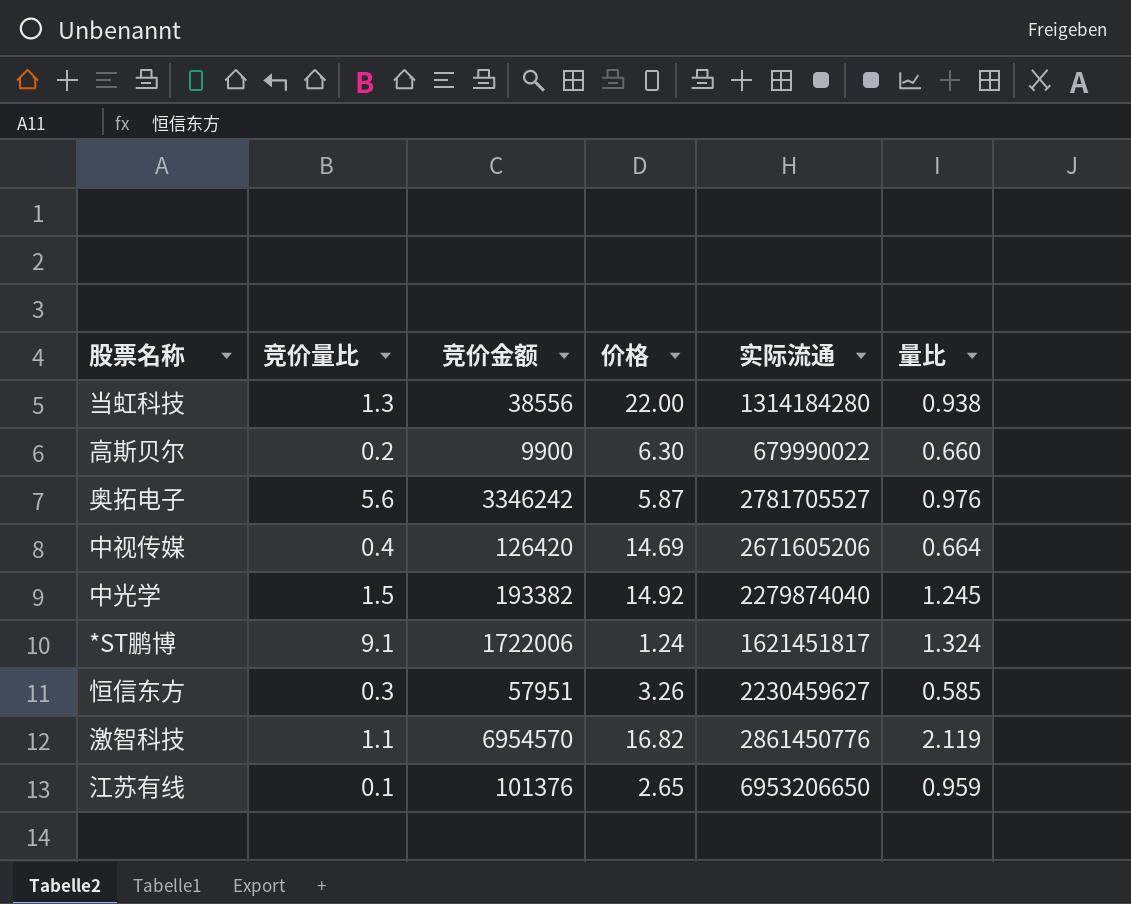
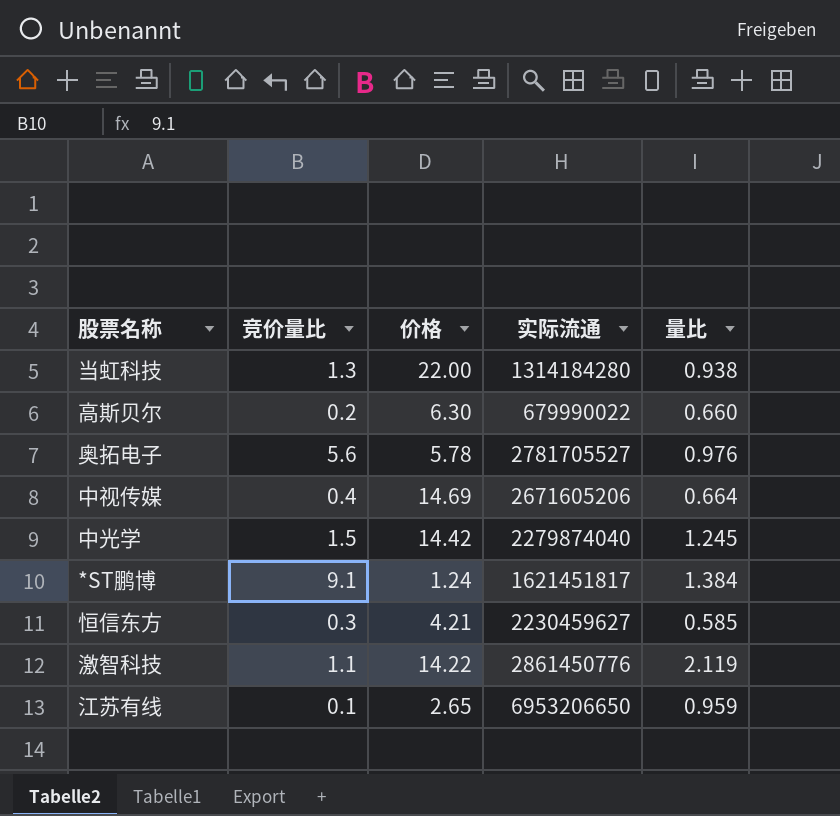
column 竞价金额 | position: 3 -> none
奥拓电子 | 价格: 5.87 -> 5.78
中光学 | 价格: 14.92 -> 14.42
*ST鹏博 | 量比: 1.324 -> 1.384
恒信东方 | 价格: 3.26 -> 4.21
激智科技 | 价格: 16.82 -> 14.22

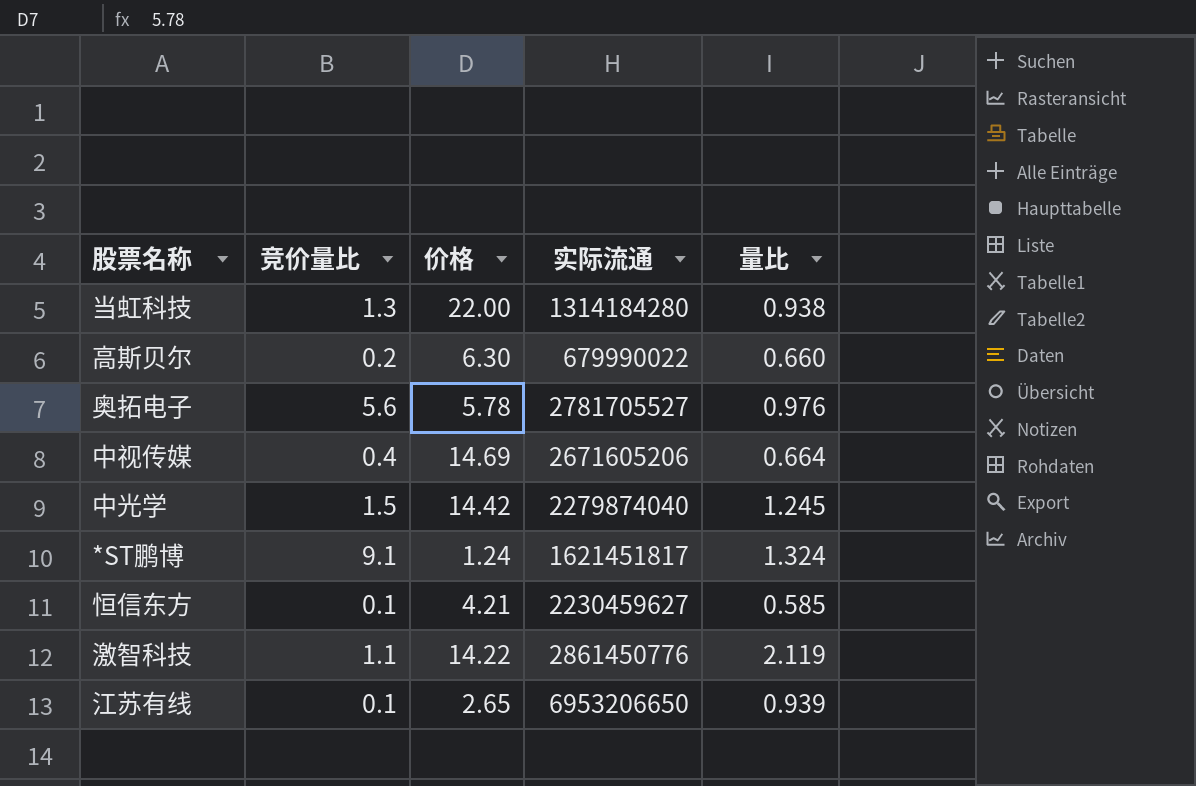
*ST鹏博 | 量比: 1.384 -> 1.324
恒信东方 | 竞价量比: 0.3 -> 0.1
江苏有线 | 量比: 0.959 -> 0.939

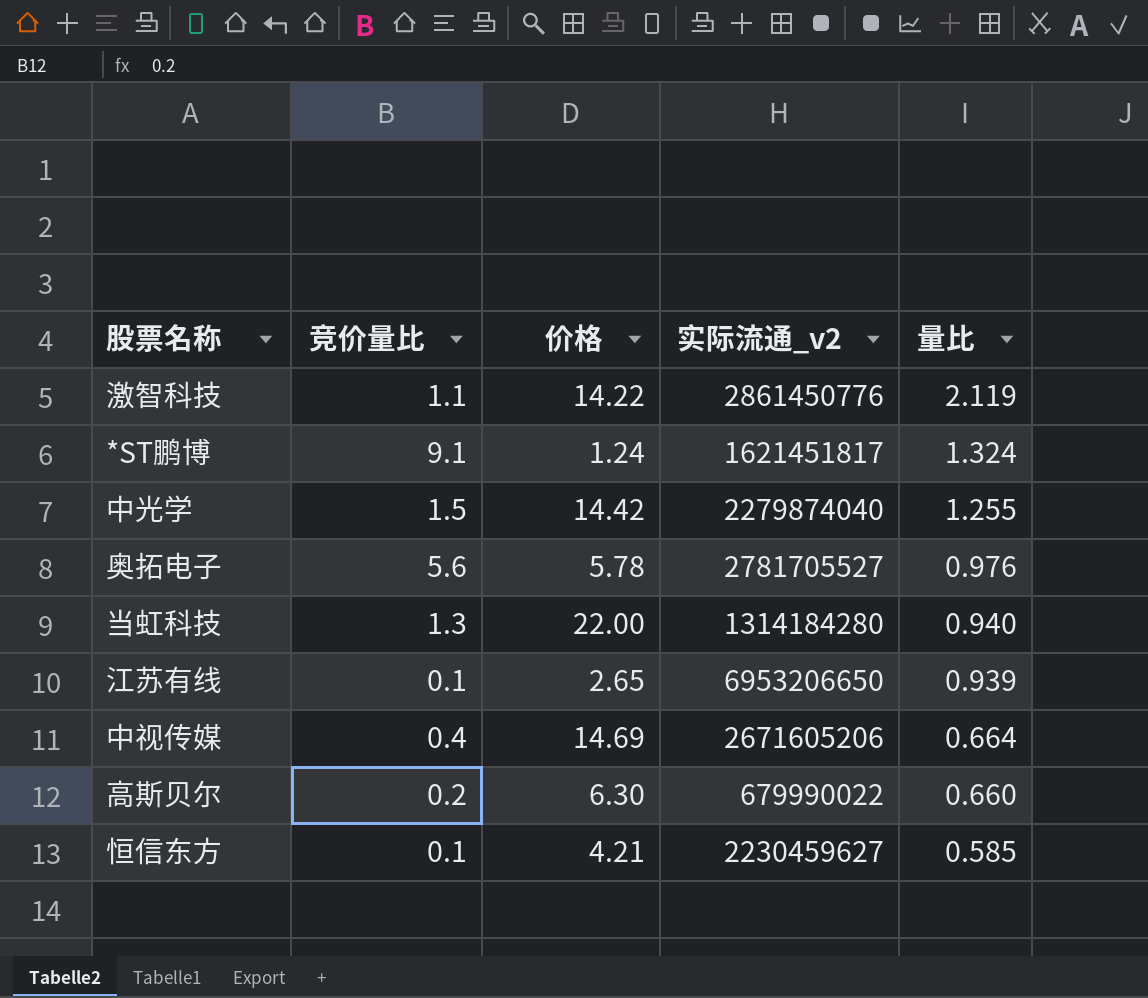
row order: none -> 量比 descending
column name: 实际流通 -> 实际流通_v2
中光学 | 量比: 1.245 -> 1.255
当虹科技 | 量比: 0.938 -> 0.940

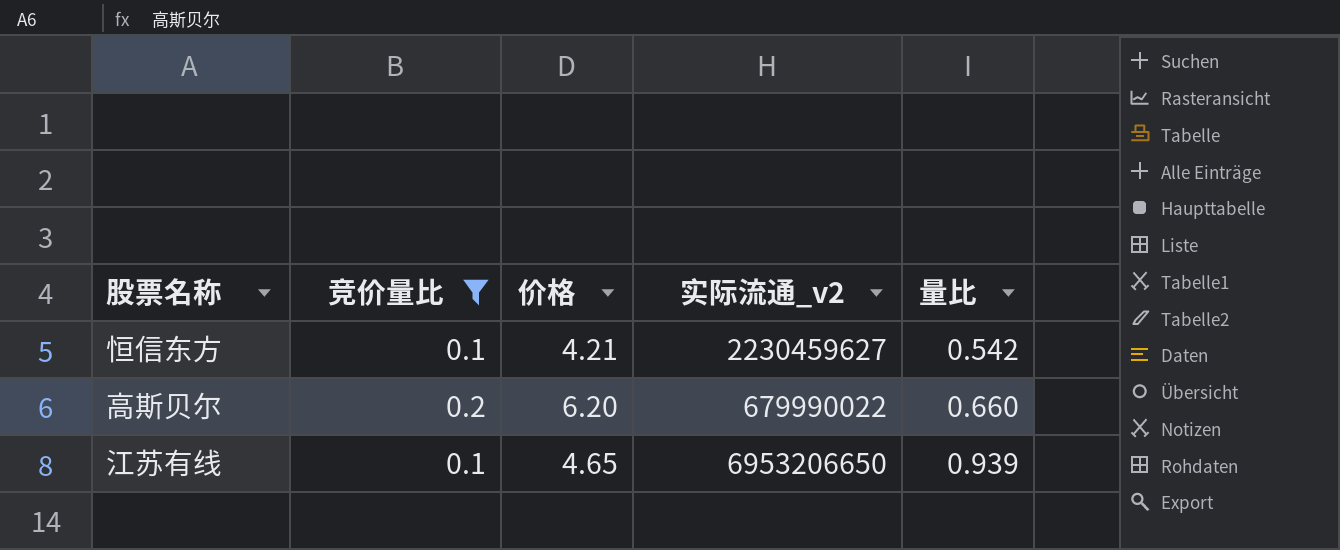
filter: none -> 竞价量比 <= 0.2
row order: 量比 descending -> 量比 ascending
恒信东方 | 量比: 0.585 -> 0.542
高斯贝尔 | 价格: 6.30 -> 6.20
江苏有线 | 价格: 2.65 -> 4.65

